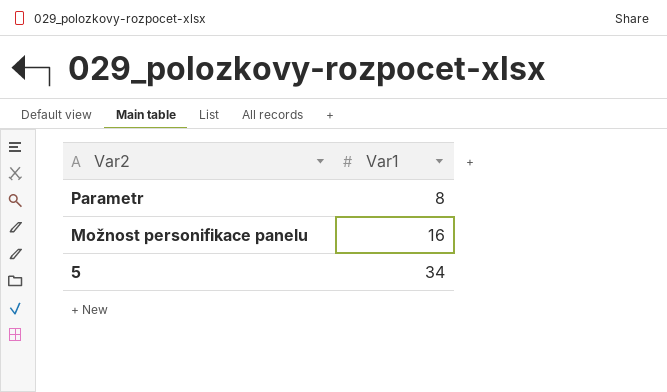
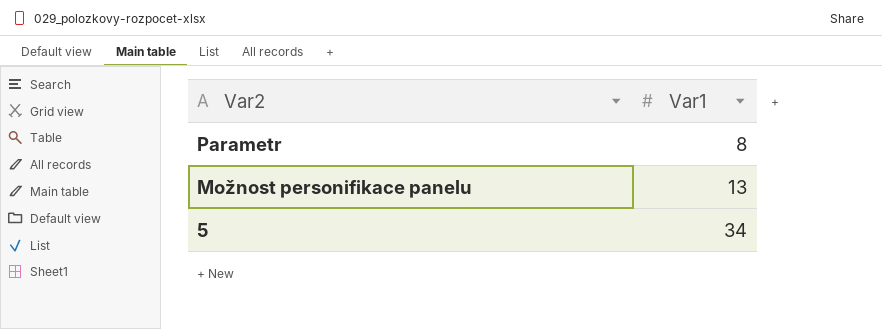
Možnost personifikace panelu | Var1: 16 -> 13

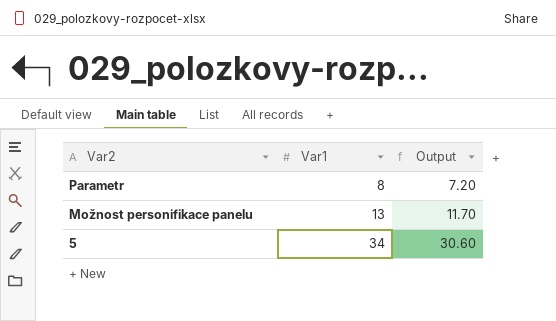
column Output | formula: none -> [Var1] * 0.9

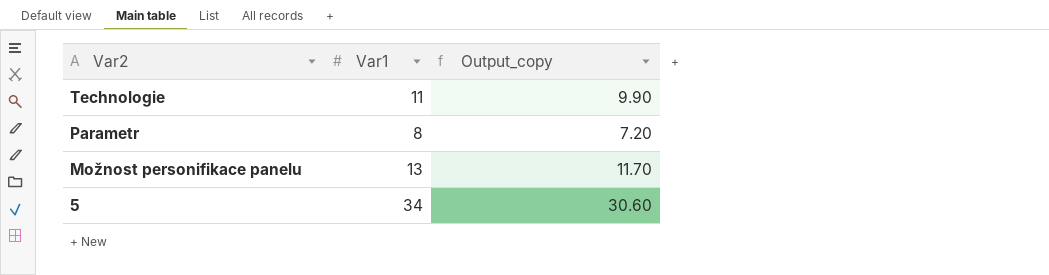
column name: Output -> Output_copy
row Technologie: none -> 11 | 9.90

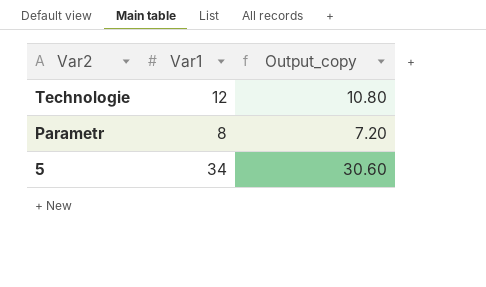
row Možnost personifikace panelu: 13 | 11.70 -> none
Technologie | Var1: 11 -> 12
Technologie | Output_copy: 9.90 -> 10.80

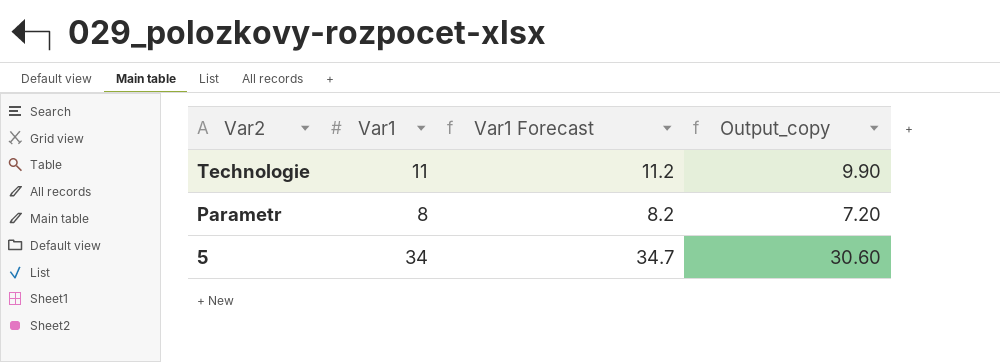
column Var1 Forecast | formula: none -> [Var1] * 1.02
Technologie | Var1: 12 -> 11
Technologie | Output_copy: 10.80 -> 9.90

